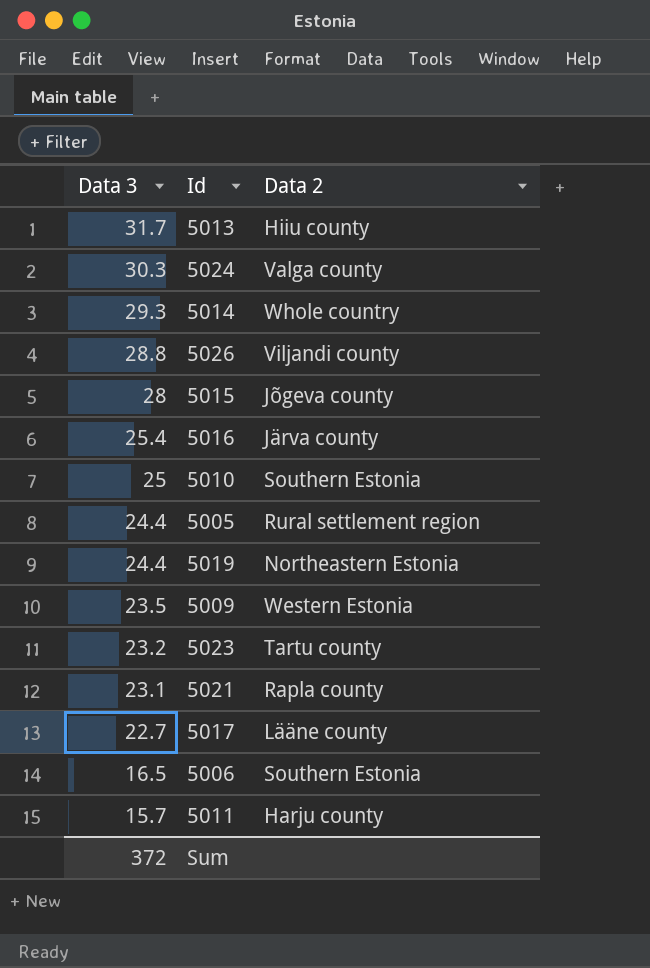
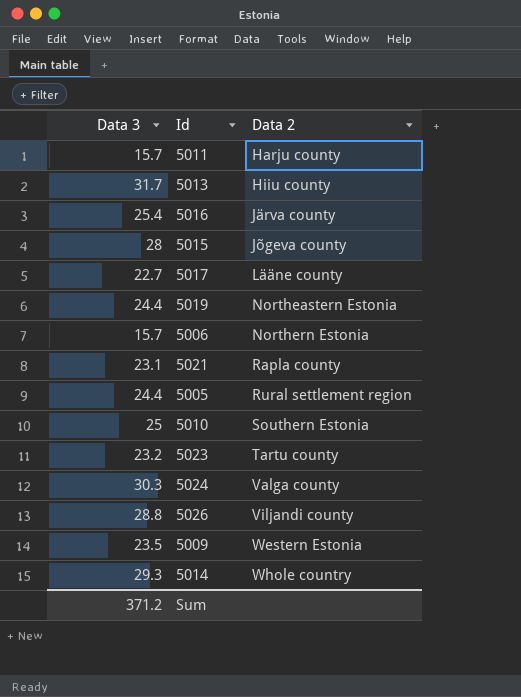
row order: Data 3 descending -> Data 2 ascending
5006 | Data 3: 16.5 -> 15.7
5006 | Data 2: Southern Estonia -> Northern Estonia
Sum | Data 3: 372 -> 371.2

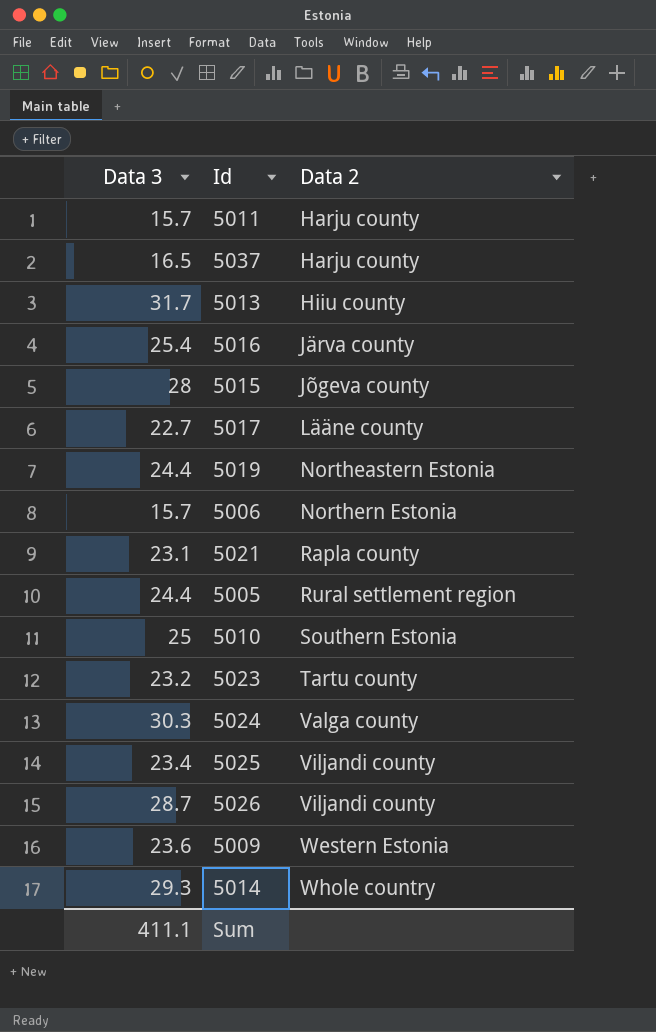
row 5037: none -> 16.5 | Harju county
row 5025: none -> 23.4 | Viljandi county
5026 | Data 3: 28.8 -> 28.7
5009 | Data 3: 23.5 -> 23.6
Sum | Data 3: 371.2 -> 411.1

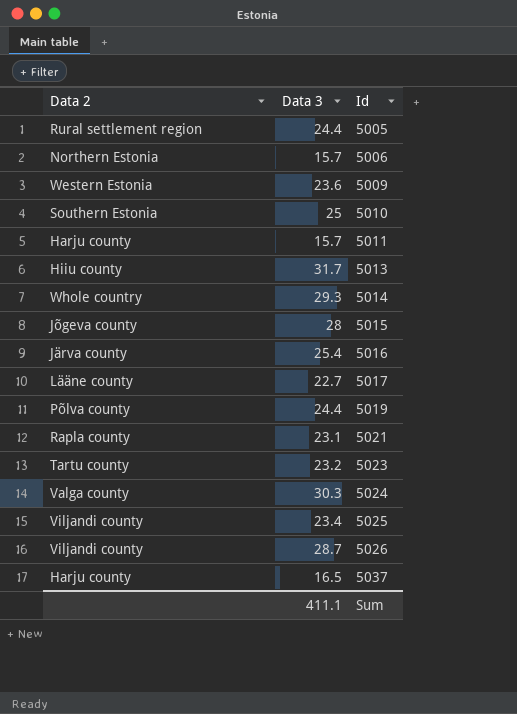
row order: Data 2 ascending -> Id ascending
column Data 2 | position: 3 -> 1
5019 | Data 2: Northeastern Estonia -> Põlva county

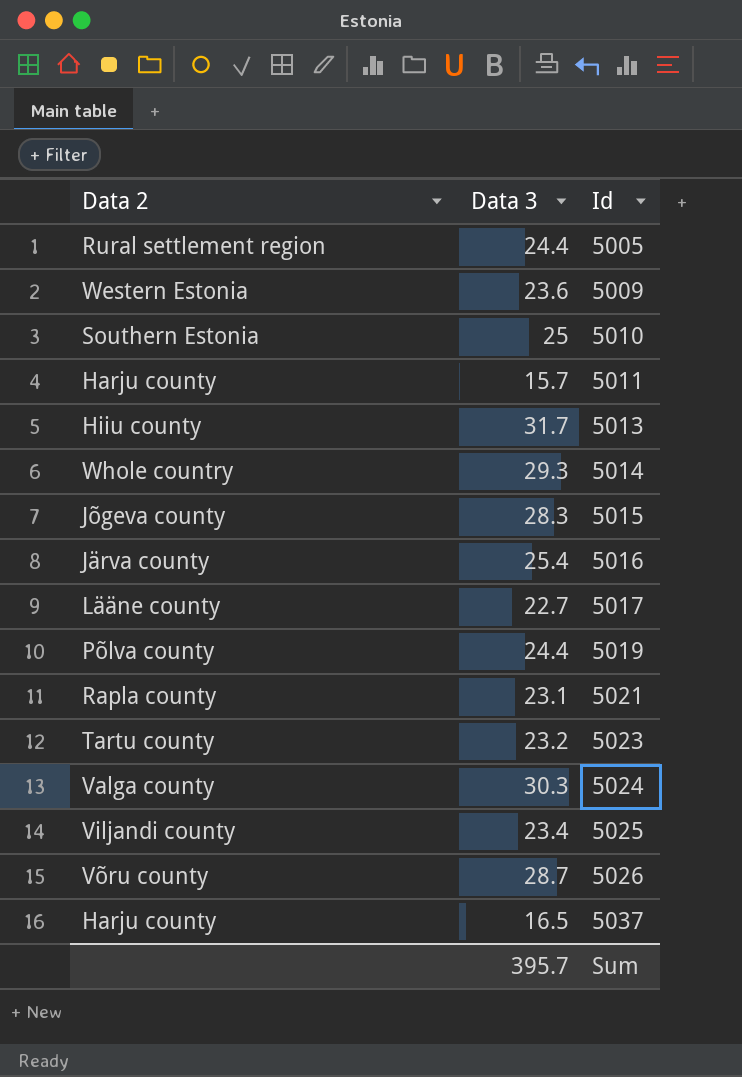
row 5006: Northern Estonia | 15.7 -> none
5015 | Data 3: 28 -> 28.3
5026 | Data 2: Viljandi county -> Võru county
Sum | Data 3: 411.1 -> 395.7

